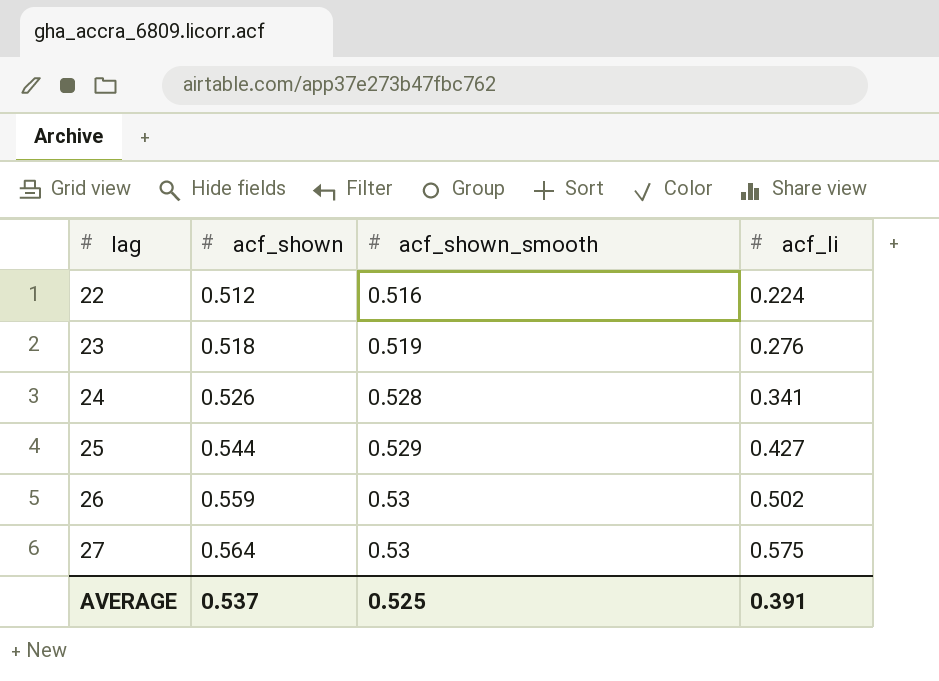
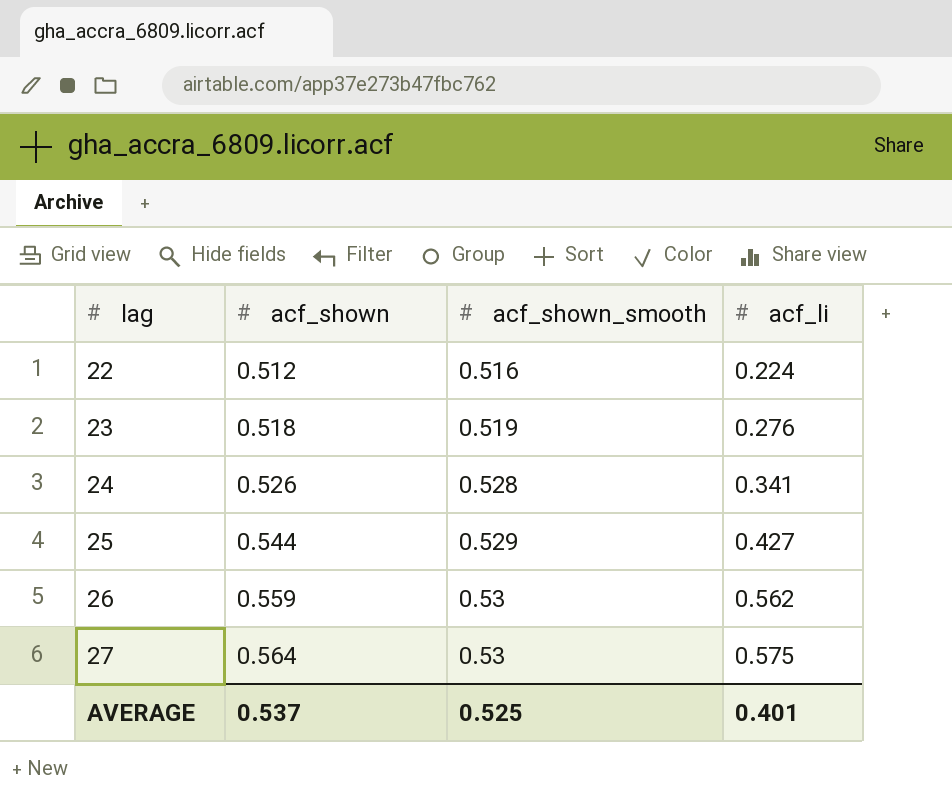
26 | acf_li: 0.502 -> 0.562
AVERAGE | acf_li: 0.391 -> 0.401

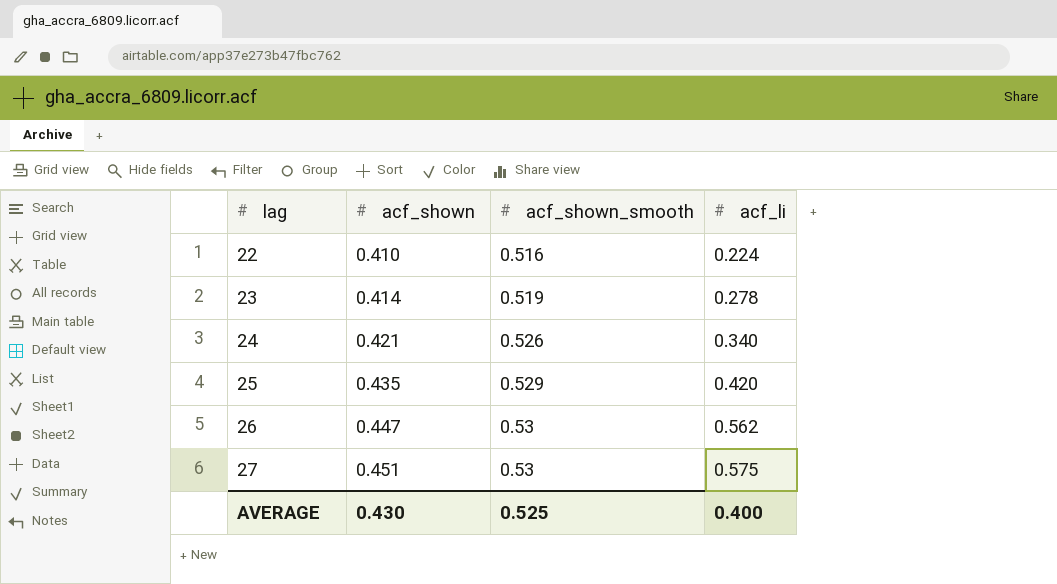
22 | acf_shown: 0.512 -> 0.410
23 | acf_shown: 0.518 -> 0.414
23 | acf_li: 0.276 -> 0.278
24 | acf_shown: 0.526 -> 0.421
24 | acf_shown_smooth: 0.528 -> 0.526
24 | acf_li: 0.341 -> 0.340
25 | acf_shown: 0.544 -> 0.435
25 | acf_li: 0.427 -> 0.420
26 | acf_shown: 0.559 -> 0.447
27 | acf_shown: 0.564 -> 0.451
AVERAGE | acf_shown: 0.537 -> 0.430
AVERAGE | acf_li: 0.401 -> 0.400

